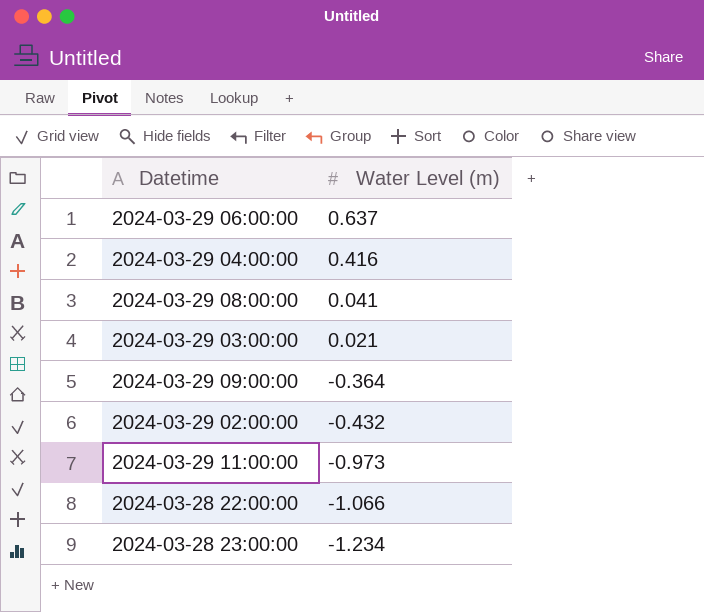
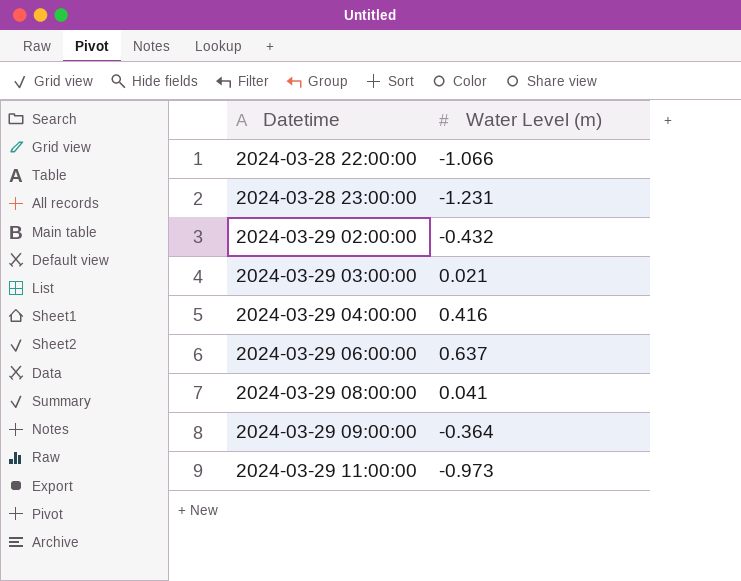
row order: Water Level (m) descending -> Datetime ascending
2024-03-28 23:00:00 | Water Level (m): -1.234 -> -1.231

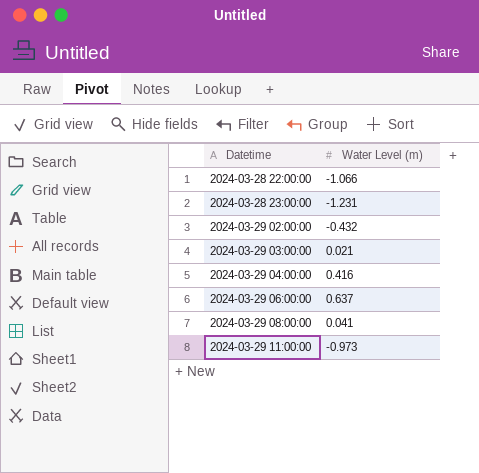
row 2024-03-29 09:00:00: -0.364 -> none

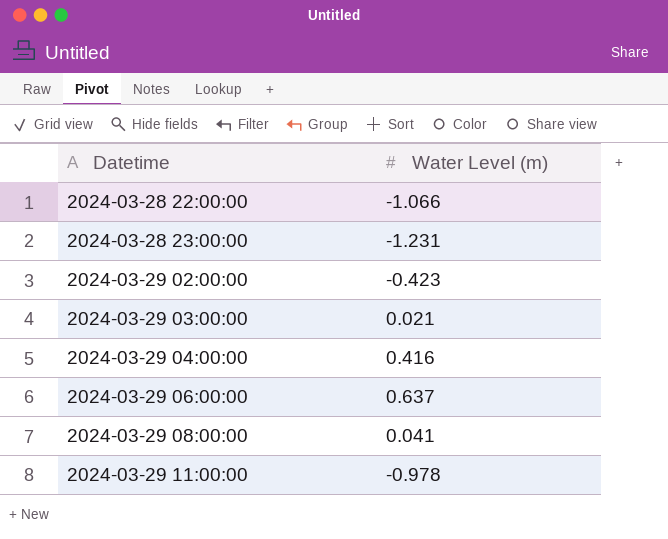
2024-03-29 02:00:00 | Water Level (m): -0.432 -> -0.423
2024-03-29 11:00:00 | Water Level (m): -0.973 -> -0.978

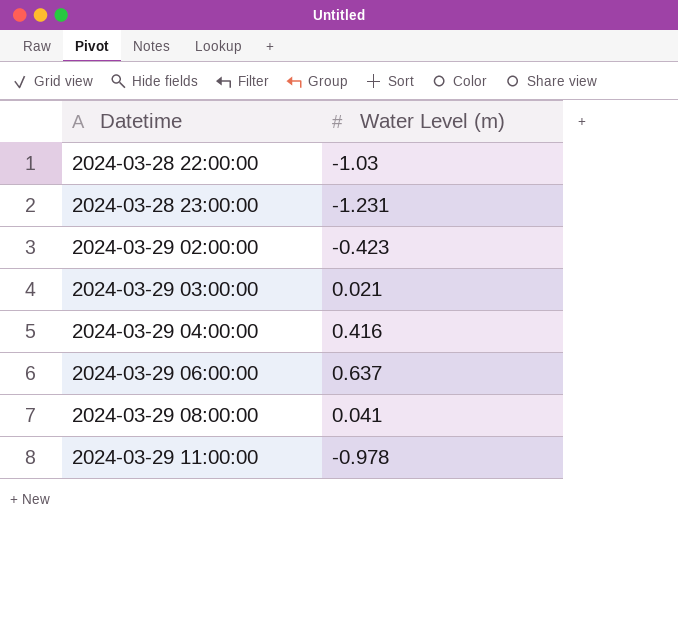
2024-03-28 22:00:00 | Water Level (m): -1.066 -> -1.03

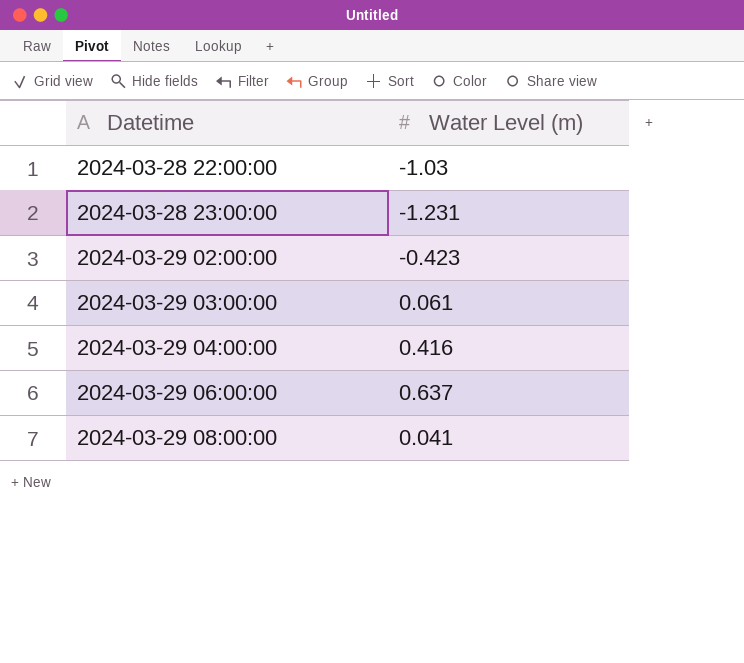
row 2024-03-29 11:00:00: -0.978 -> none
2024-03-29 03:00:00 | Water Level (m): 0.021 -> 0.061

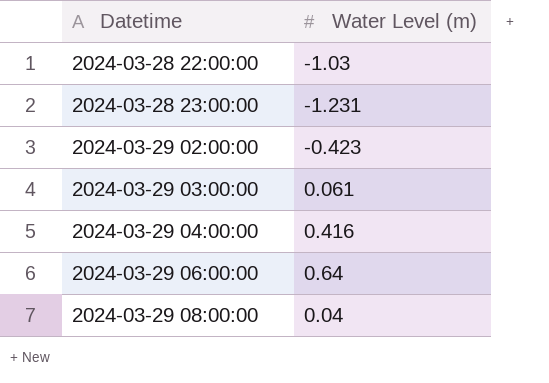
2024-03-29 06:00:00 | Water Level (m): 0.637 -> 0.64
2024-03-29 08:00:00 | Water Level (m): 0.041 -> 0.04

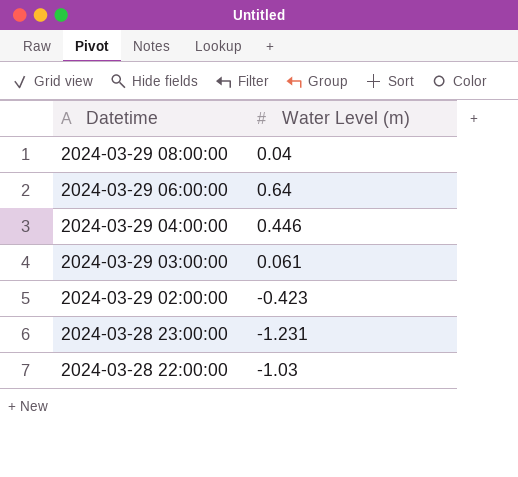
row order: Datetime ascending -> Datetime descending
2024-03-29 04:00:00 | Water Level (m): 0.416 -> 0.446

